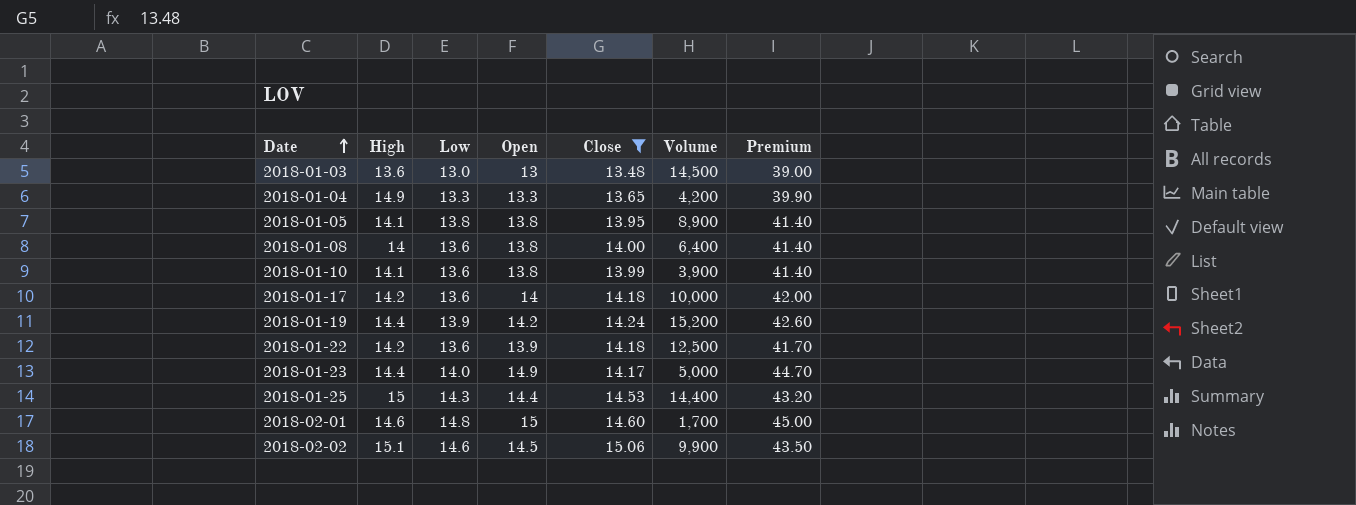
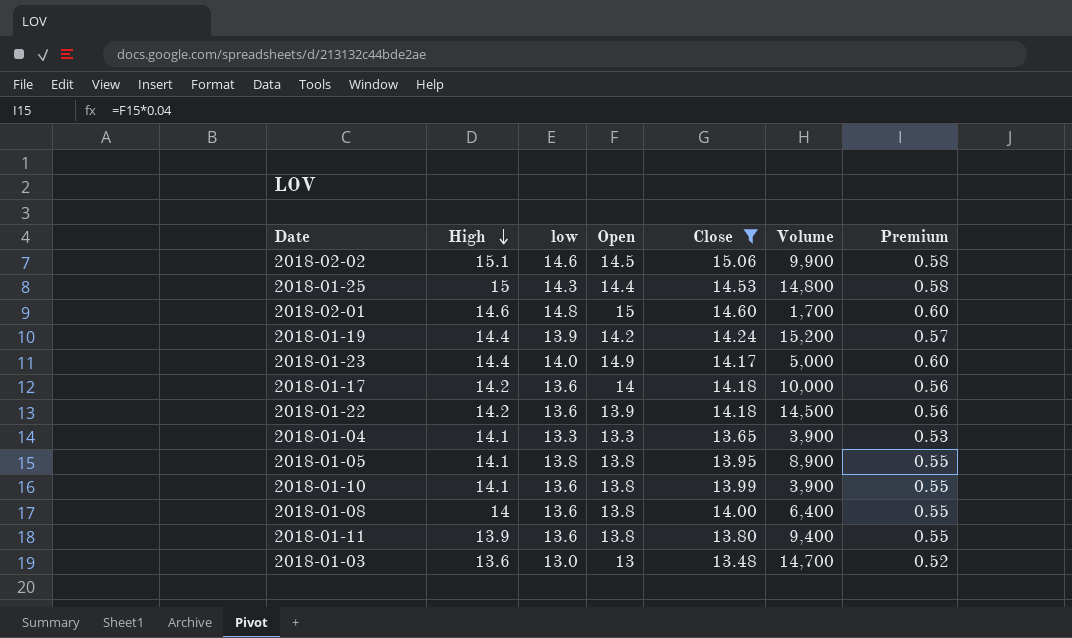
row order: Date ascending -> High descending
column name: Low -> low
column Premium | formula: [Open] * 3 -> [Open] * 0.04
2018-01-25 | Volume: 14,400 -> 14,800
2018-01-22 | Volume: 12,500 -> 14,500
2018-01-04 | High: 14.9 -> 14.1
2018-01-04 | Volume: 4,200 -> 3,900
row 2018-01-11: none -> 13.9 | 13.6 | 13.8 | 13.80 | 9,400 | 0.55
2018-01-03 | Volume: 14,500 -> 14,700

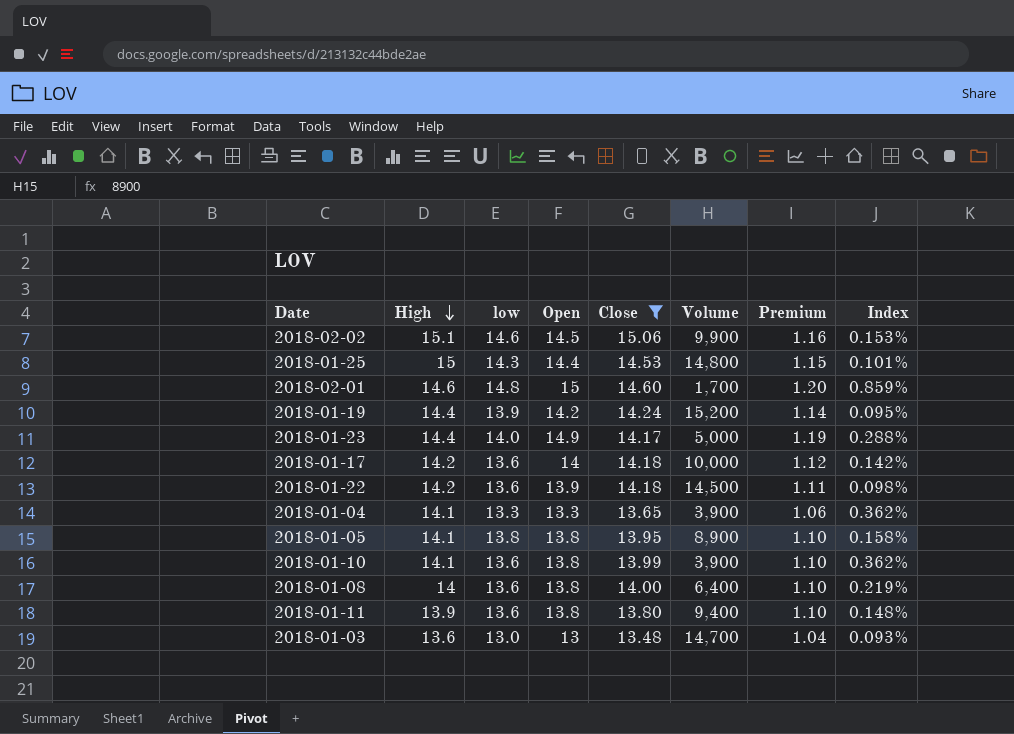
column Premium | formula: [Open] * 0.04 -> [Open] * 0.08
column Index | formula: none -> [High] / [Volume]

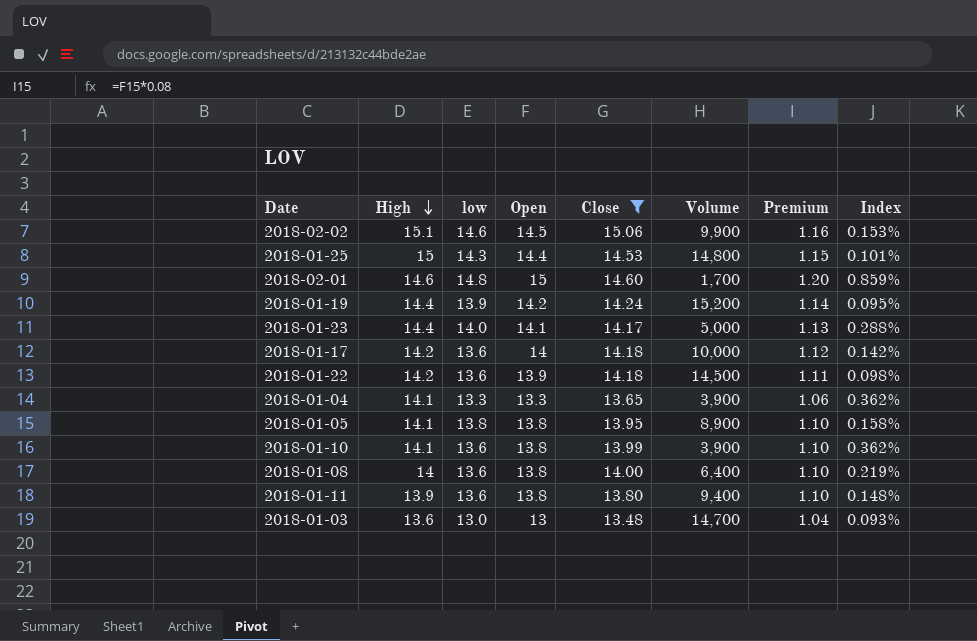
2018-01-23 | Open: 14.9 -> 14.1
2018-01-23 | Premium: 1.19 -> 1.13

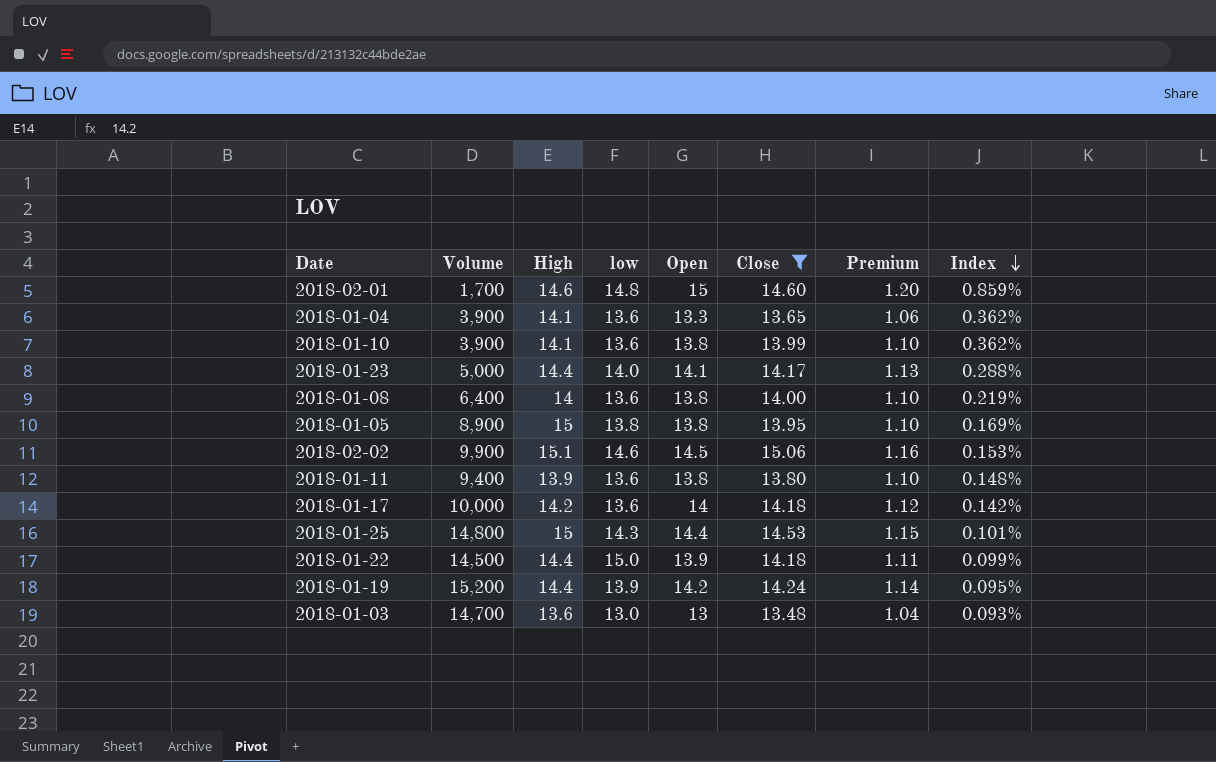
row order: High descending -> Index descending
column Volume | position: 6 -> 2
2018-01-04 | low: 13.3 -> 13.6
2018-01-05 | High: 14.1 -> 15
2018-01-05 | Index: 0.158% -> 0.169%
2018-01-22 | High: 14.2 -> 14.4
2018-01-22 | low: 13.6 -> 15.0
2018-01-22 | Index: 0.098% -> 0.099%

